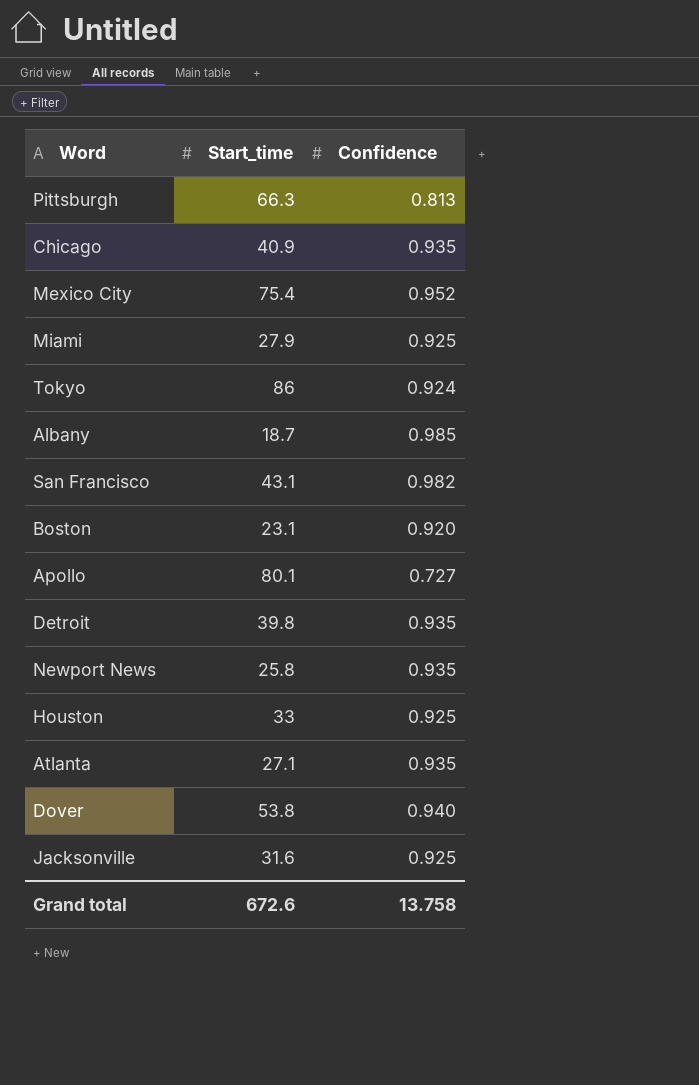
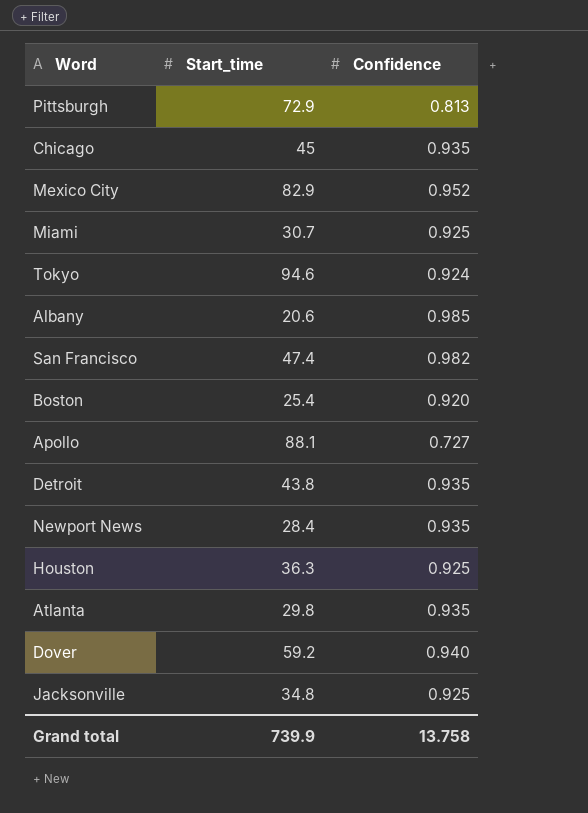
Pittsburgh | Start_time: 66.3 -> 72.9
Chicago | Start_time: 40.9 -> 45
Mexico City | Start_time: 75.4 -> 82.9
Miami | Start_time: 27.9 -> 30.7
Tokyo | Start_time: 86 -> 94.6
Albany | Start_time: 18.7 -> 20.6
San Francisco | Start_time: 43.1 -> 47.4
Boston | Start_time: 23.1 -> 25.4
Apollo | Start_time: 80.1 -> 88.1
Detroit | Start_time: 39.8 -> 43.8
Newport News | Start_time: 25.8 -> 28.4
Houston | Start_time: 33 -> 36.3
Atlanta | Start_time: 27.1 -> 29.8
Dover | Start_time: 53.8 -> 59.2
Jacksonville | Start_time: 31.6 -> 34.8
Grand total | Start_time: 672.6 -> 739.9

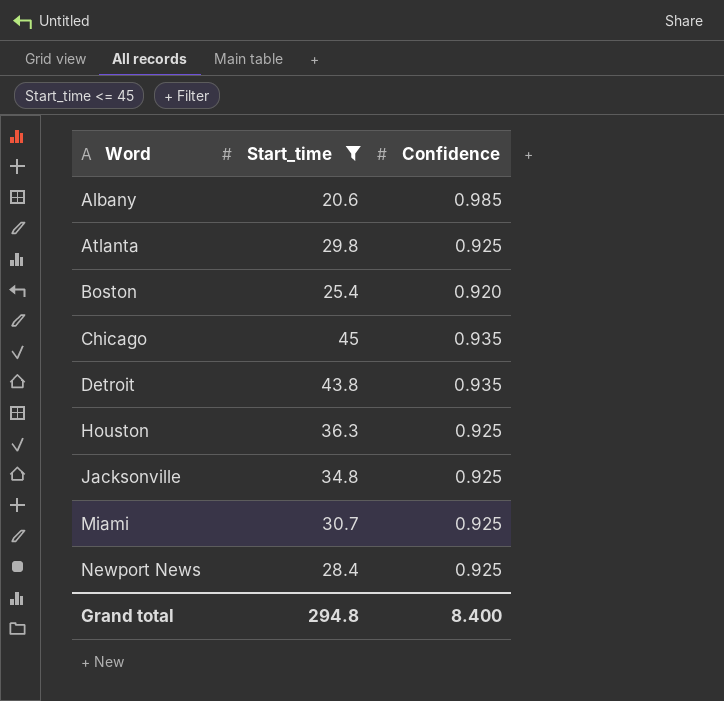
filter: none -> Start_time <= 45
row order: none -> Word ascending
Atlanta | Confidence: 0.935 -> 0.925
Newport News | Confidence: 0.935 -> 0.925
Grand total | Start_time: 739.9 -> 294.8
Grand total | Confidence: 13.758 -> 8.400

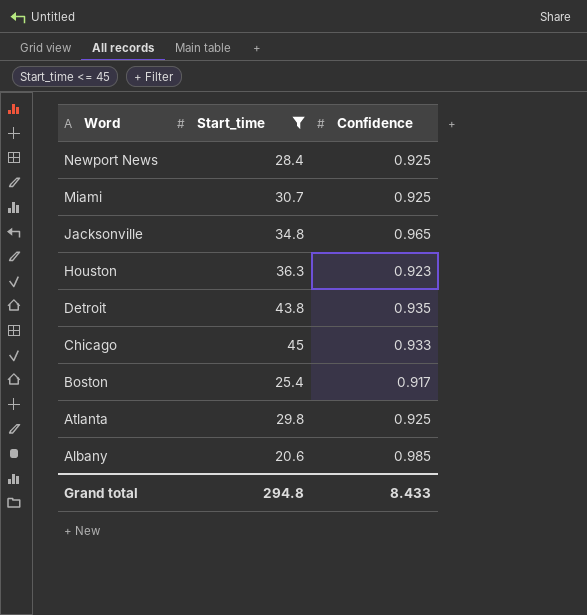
row order: Word ascending -> Word descending
Jacksonville | Confidence: 0.925 -> 0.965
Houston | Confidence: 0.925 -> 0.923
Chicago | Confidence: 0.935 -> 0.933
Boston | Confidence: 0.920 -> 0.917
Grand total | Confidence: 8.400 -> 8.433

